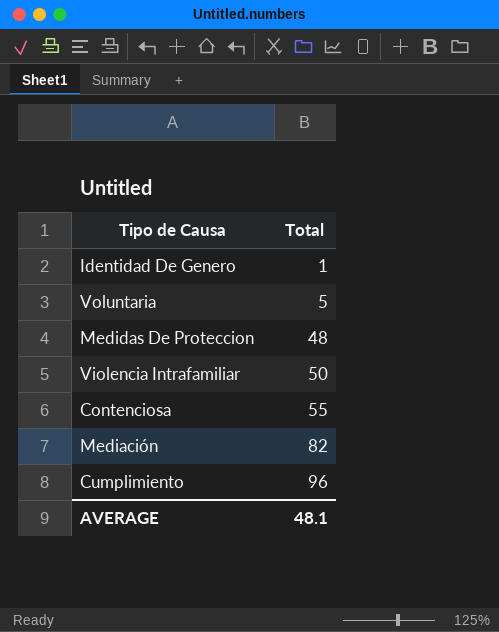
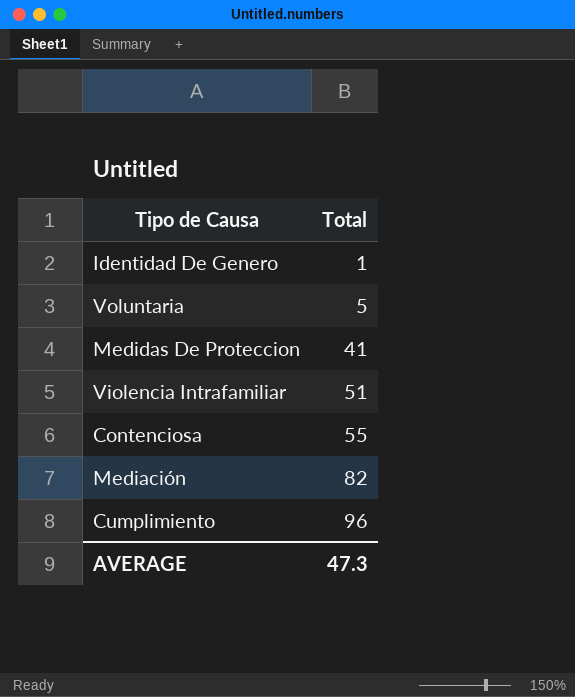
Medidas De Proteccion | Total: 48 -> 41
Violencia Intrafamiliar | Total: 50 -> 51
AVERAGE | Total: 48.1 -> 47.3

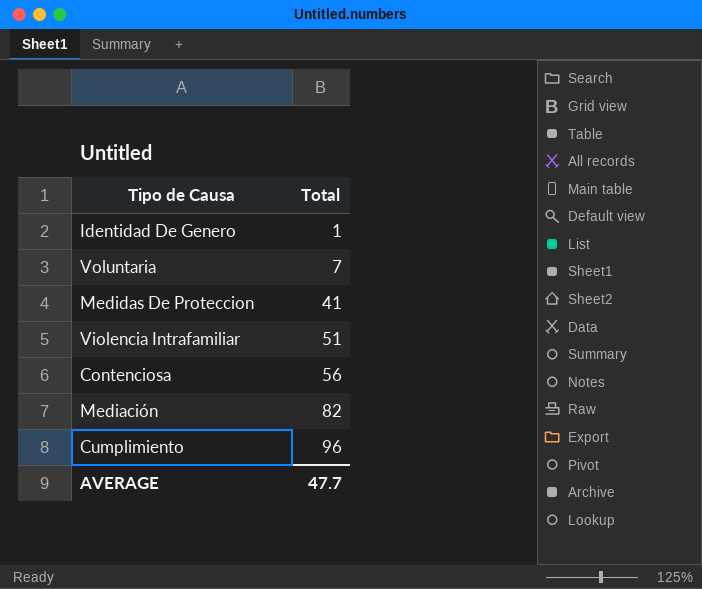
Voluntaria | Total: 5 -> 7
Contenciosa | Total: 55 -> 56
AVERAGE | Total: 47.3 -> 47.7

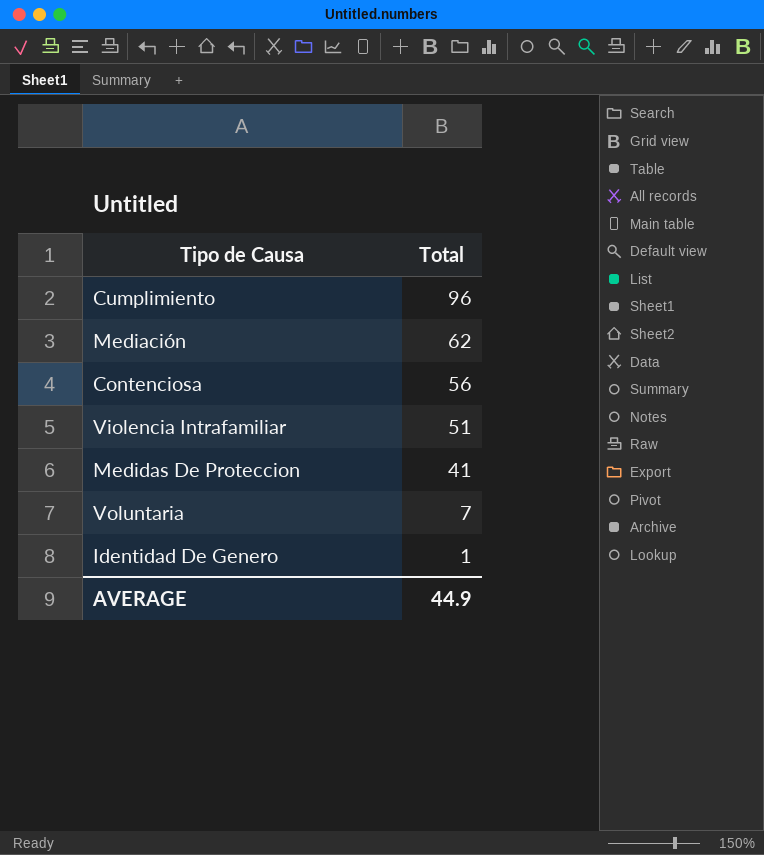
row order: Total ascending -> Total descending
Mediación | Total: 82 -> 62
AVERAGE | Total: 47.7 -> 44.9

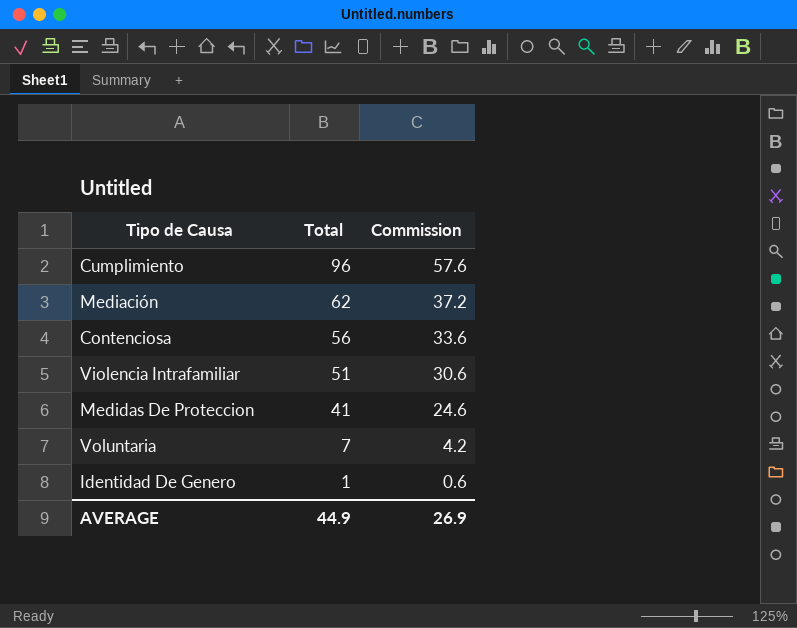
column Commission | formula: none -> [Total] * 0.6

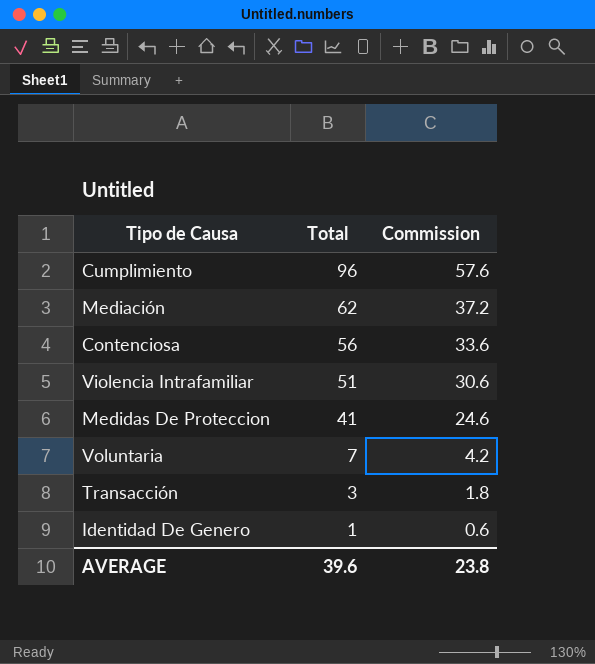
row Transacción: none -> 3 | 1.8
AVERAGE | Total: 44.9 -> 39.6
AVERAGE | Commission: 26.9 -> 23.8

